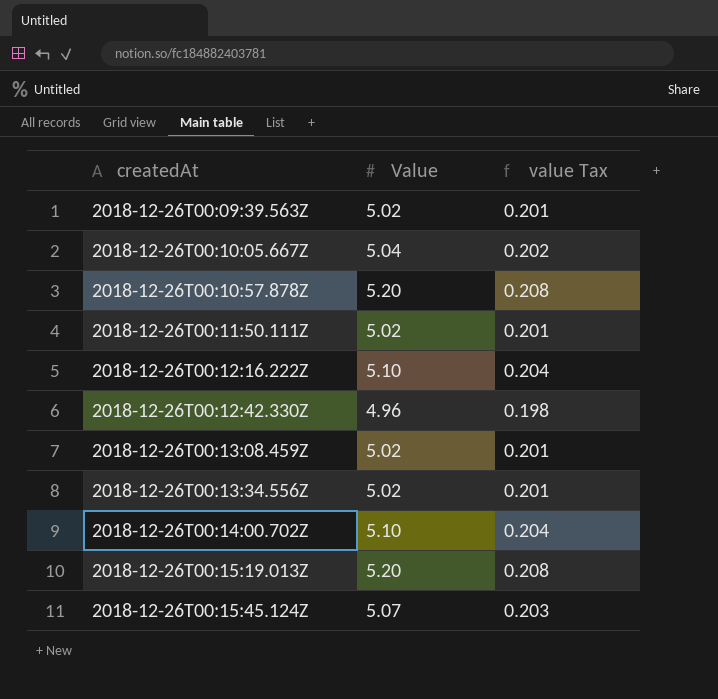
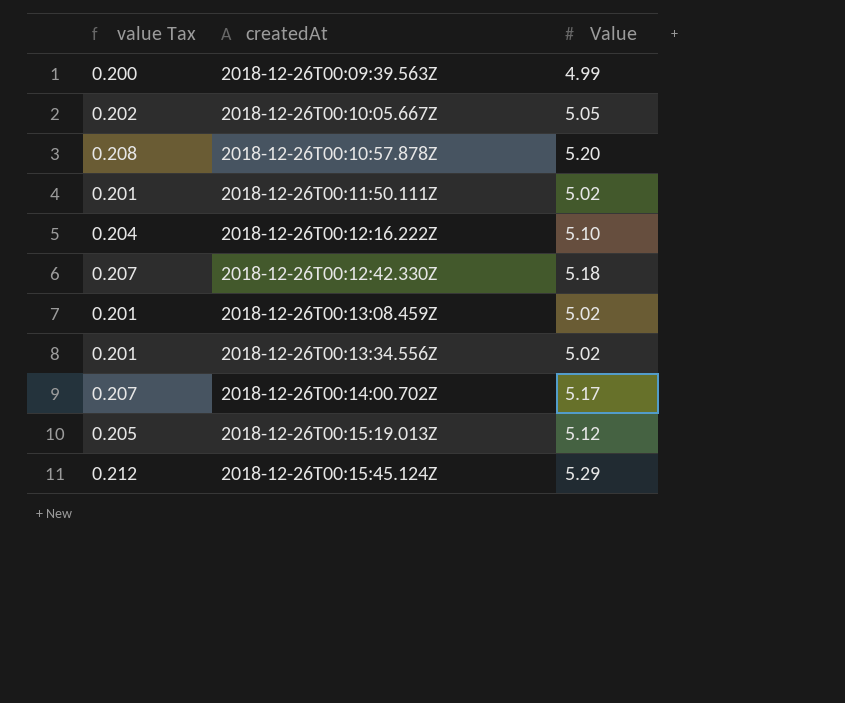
column value Tax | position: 3 -> 1
2018-12-26T00:09:39.563Z | value Tax: 0.201 -> 0.200
2018-12-26T00:09:39.563Z | Value: 5.02 -> 4.99
2018-12-26T00:10:05.667Z | Value: 5.04 -> 5.05
2018-12-26T00:12:42.330Z | value Tax: 0.198 -> 0.207
2018-12-26T00:12:42.330Z | Value: 4.96 -> 5.18
2018-12-26T00:14:00.702Z | value Tax: 0.204 -> 0.207
2018-12-26T00:14:00.702Z | Value: 5.10 -> 5.17
2018-12-26T00:15:19.013Z | value Tax: 0.208 -> 0.205
2018-12-26T00:15:19.013Z | Value: 5.20 -> 5.12
2018-12-26T00:15:45.124Z | value Tax: 0.203 -> 0.212
2018-12-26T00:15:45.124Z | Value: 5.07 -> 5.29

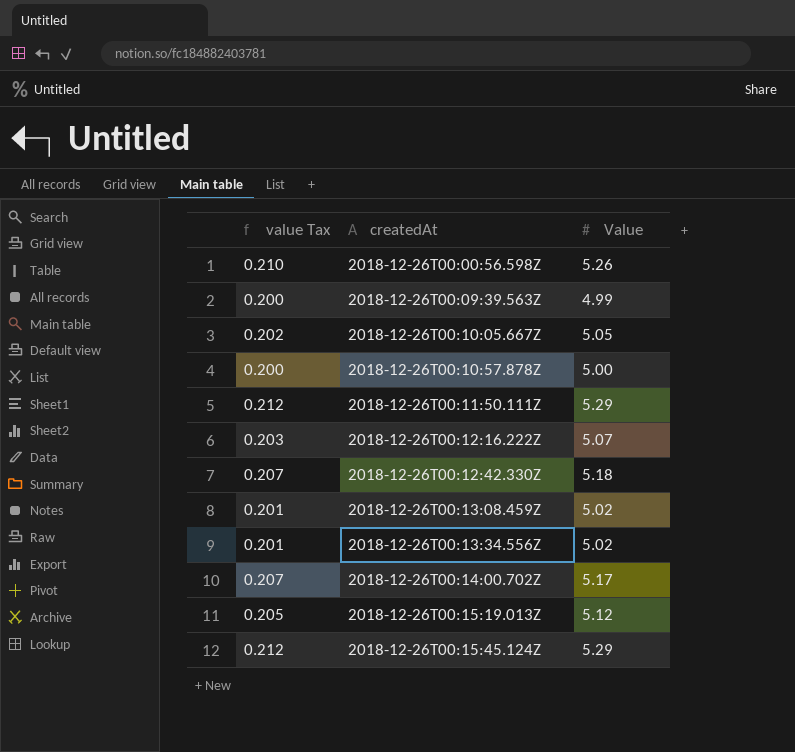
row 2018-12-26T00:00:56.598Z: none -> 0.210 | 5.26
2018-12-26T00:10:57.878Z | value Tax: 0.208 -> 0.200
2018-12-26T00:10:57.878Z | Value: 5.20 -> 5.00
2018-12-26T00:11:50.111Z | value Tax: 0.201 -> 0.212
2018-12-26T00:11:50.111Z | Value: 5.02 -> 5.29
2018-12-26T00:12:16.222Z | value Tax: 0.204 -> 0.203
2018-12-26T00:12:16.222Z | Value: 5.10 -> 5.07

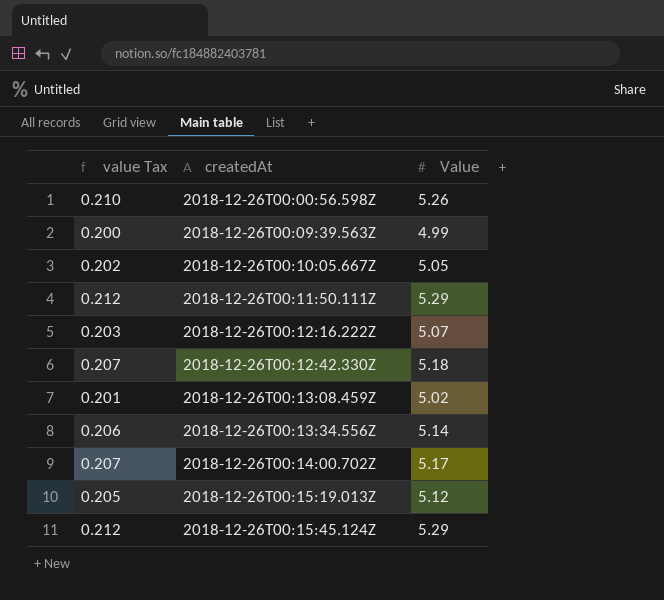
row 2018-12-26T00:10:57.878Z: 0.200 | 5.00 -> none
2018-12-26T00:13:34.556Z | value Tax: 0.201 -> 0.206
2018-12-26T00:13:34.556Z | Value: 5.02 -> 5.14

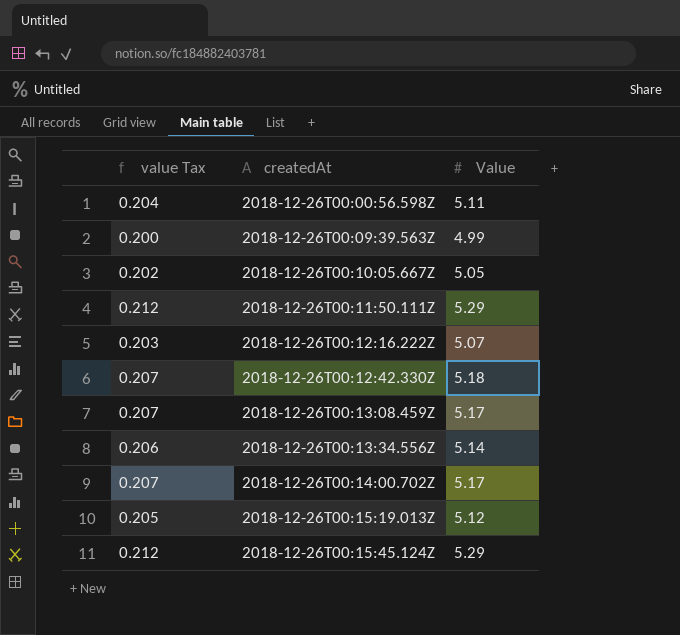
2018-12-26T00:00:56.598Z | value Tax: 0.210 -> 0.204
2018-12-26T00:00:56.598Z | Value: 5.26 -> 5.11
2018-12-26T00:13:08.459Z | value Tax: 0.201 -> 0.207
2018-12-26T00:13:08.459Z | Value: 5.02 -> 5.17

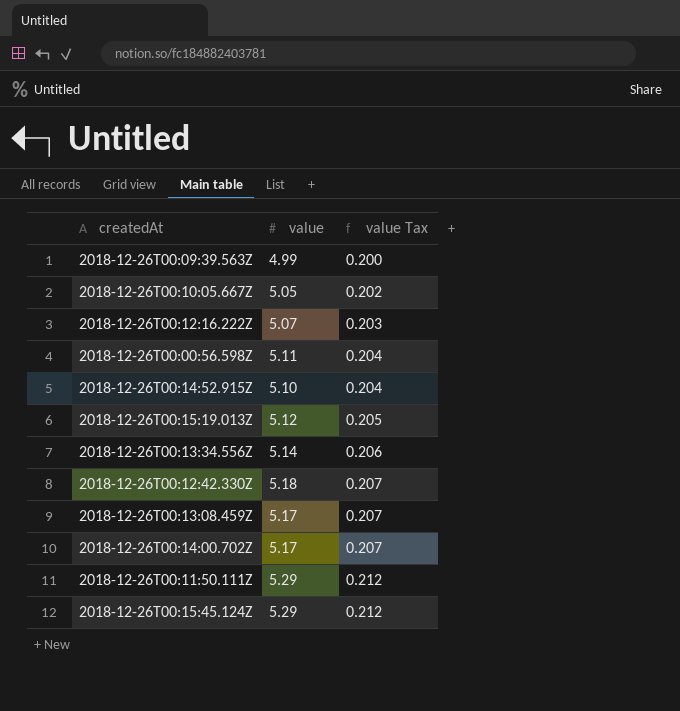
row order: createdAt ascending -> value Tax ascending
column name: Value -> value
column value Tax | position: 1 -> 3
row 2018-12-26T00:14:52.915Z: none -> 5.10 | 0.204

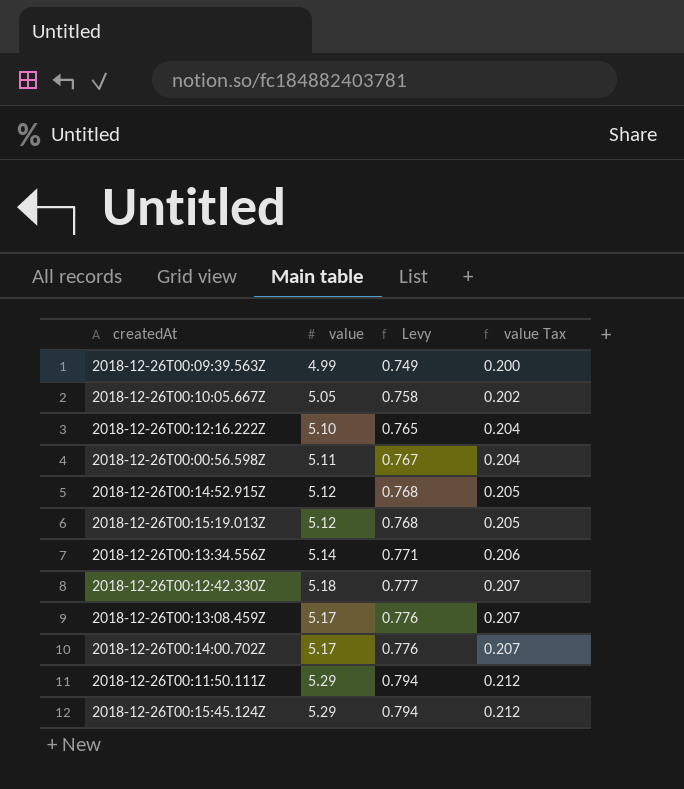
column Levy | formula: none -> [value] * 0.15
2018-12-26T00:12:16.222Z | value: 5.07 -> 5.10
2018-12-26T00:12:16.222Z | value Tax: 0.203 -> 0.204
2018-12-26T00:14:52.915Z | value: 5.10 -> 5.12
2018-12-26T00:14:52.915Z | value Tax: 0.204 -> 0.205

